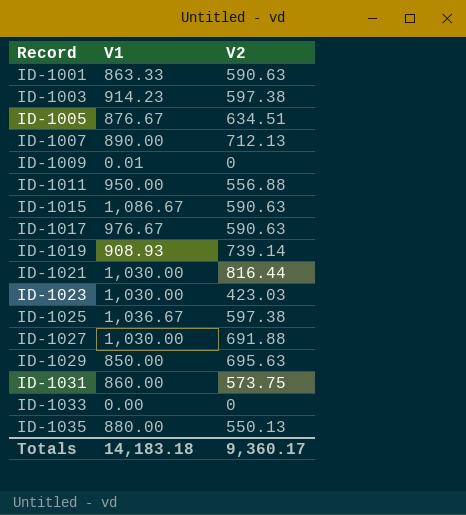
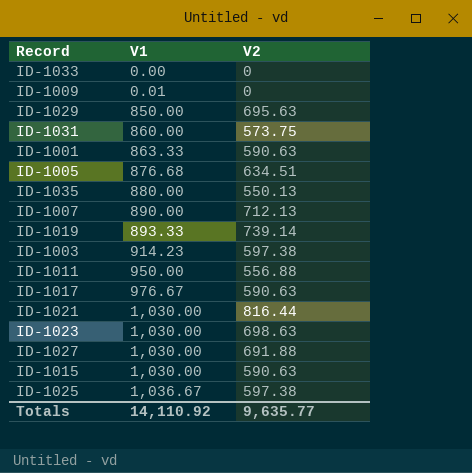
row order: Record ascending -> V1 ascending
ID-1005 | V1: 876.67 -> 876.68
ID-1019 | V1: 908.93 -> 893.33
ID-1023 | V2: 423.03 -> 698.63
ID-1015 | V1: 1,086.67 -> 1,030.00
Totals | V1: 14,183.18 -> 14,110.92
Totals | V2: 9,360.17 -> 9,635.77

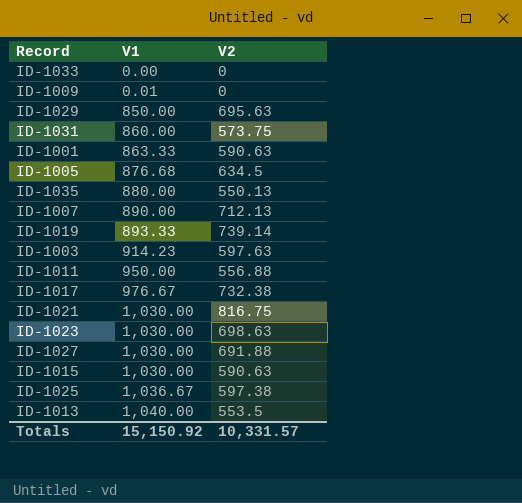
ID-1005 | V2: 634.51 -> 634.5
ID-1003 | V2: 597.38 -> 597.63
ID-1017 | V2: 590.63 -> 732.38
ID-1021 | V2: 816.44 -> 816.75
row ID-1013: none -> 1,040.00 | 553.5
Totals | V1: 14,110.92 -> 15,150.92
Totals | V2: 9,635.77 -> 10,331.57

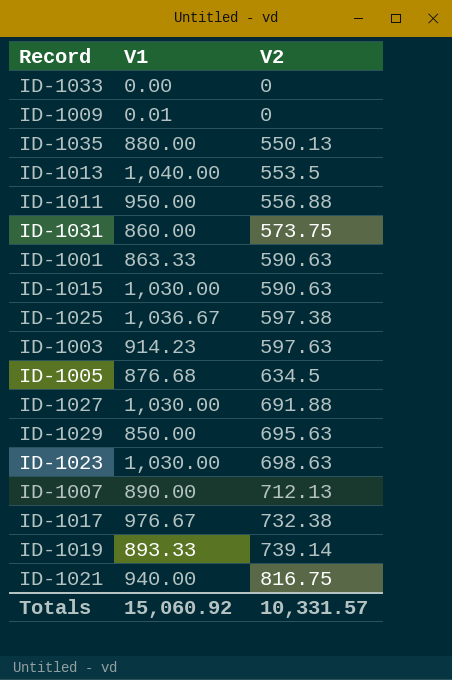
row order: V1 ascending -> V2 ascending
ID-1021 | V1: 1,030.00 -> 940.00
Totals | V1: 15,150.92 -> 15,060.92

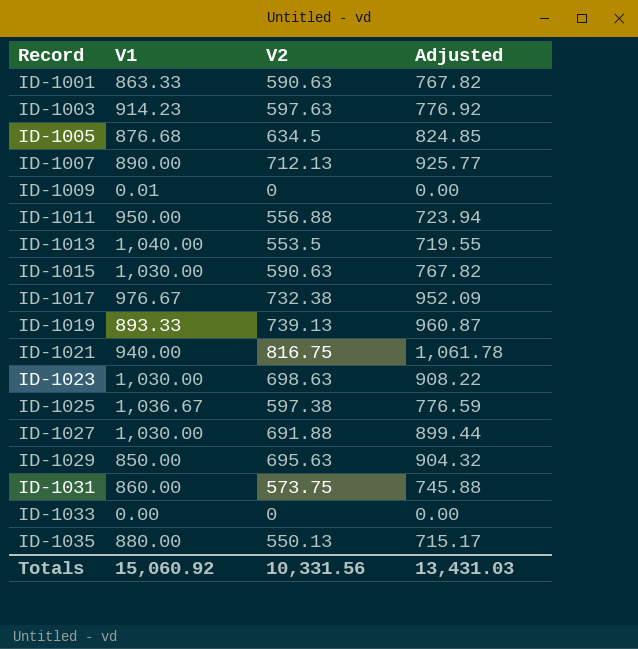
row order: V2 ascending -> Record ascending
column Adjusted | formula: none -> [V2] * 1.3
ID-1019 | V2: 739.14 -> 739.13
Totals | V2: 10,331.57 -> 10,331.56

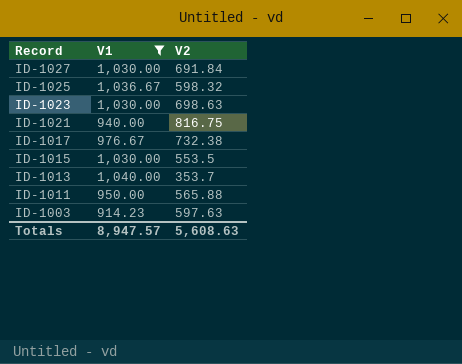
filter: none -> V1 >= 914.23
row order: Record ascending -> Record descending
column Adjusted | formula: [V2] * 1.3 -> none
ID-1027 | V2: 691.88 -> 691.84
ID-1025 | V2: 597.38 -> 598.32
ID-1015 | V2: 590.63 -> 553.5
ID-1013 | V2: 553.5 -> 353.7
ID-1011 | V2: 556.88 -> 565.88
Totals | V1: 15,060.92 -> 8,947.57
Totals | V2: 10,331.56 -> 5,608.63

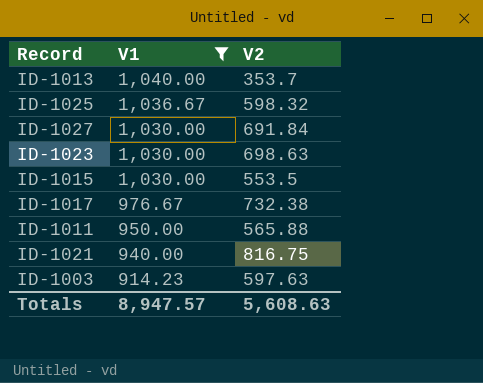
row order: Record descending -> V1 descending

